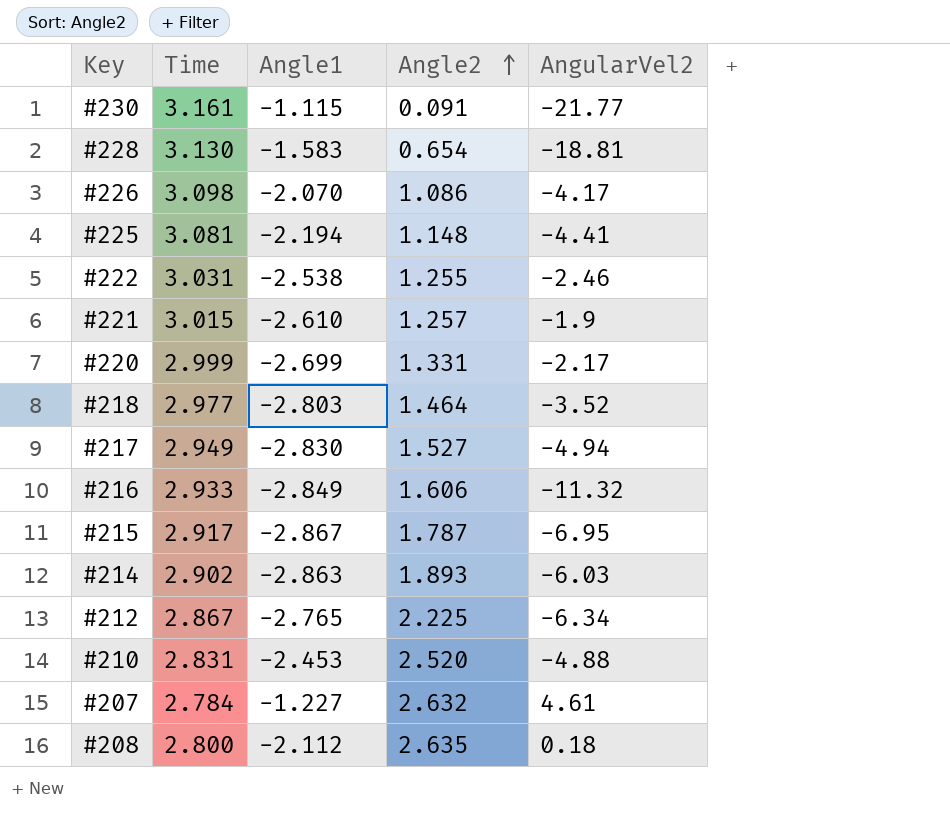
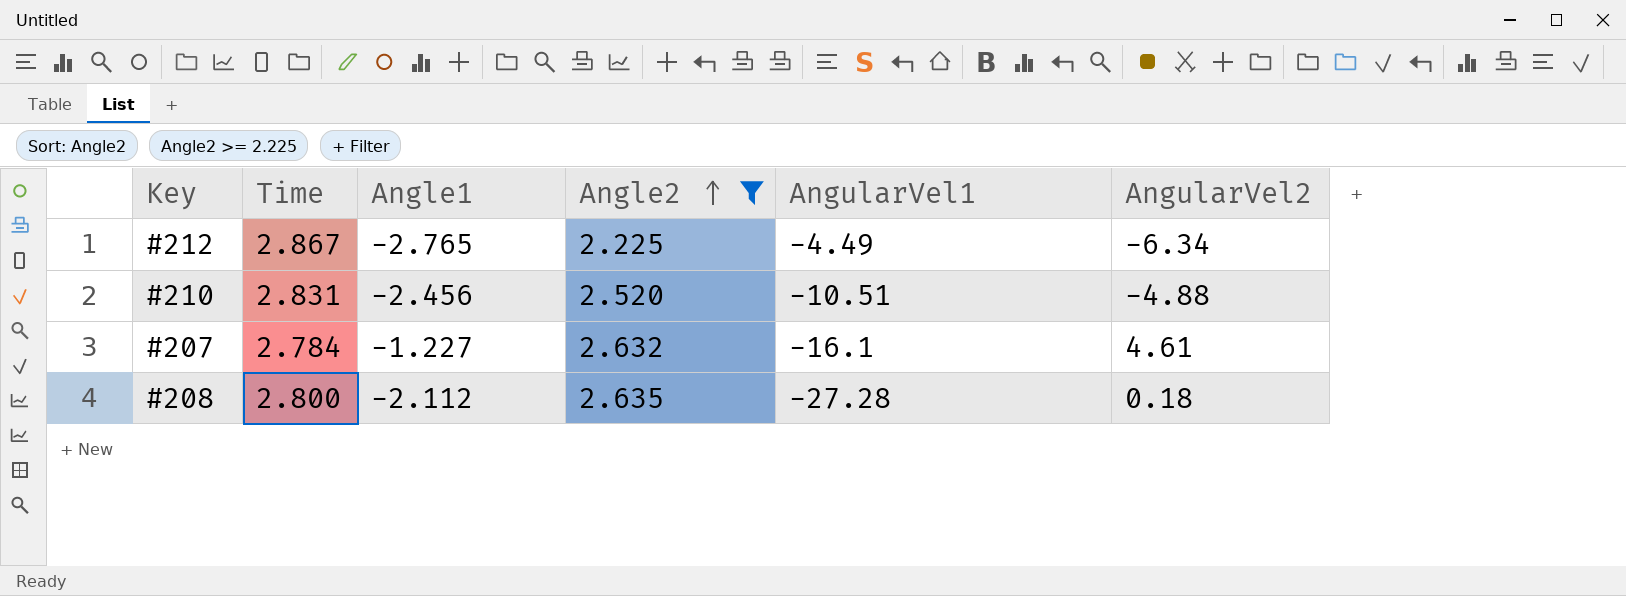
filter: none -> Angle2 >= 2.225
column AngularVel1 | position: none -> 5
#210 | Angle1: -2.453 -> -2.456

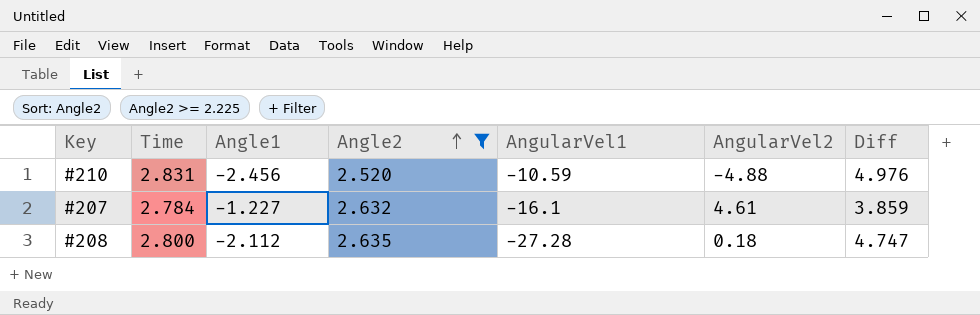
column Diff | formula: none -> [Angle2] - [Angle1]
row #212: 2.867 | -2.765 | 2.225 | -4.49 | -6.34 -> none
#210 | AngularVel1: -10.51 -> -10.59

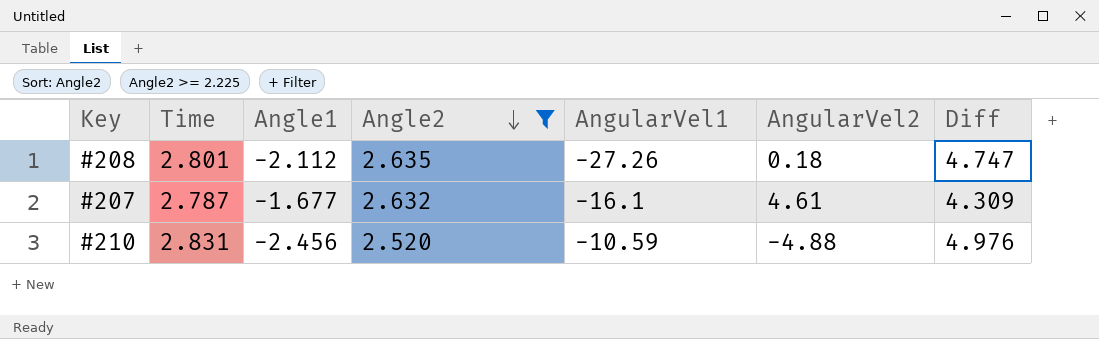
row order: Angle2 ascending -> Angle2 descending
#208 | Time: 2.800 -> 2.801
#208 | AngularVel1: -27.28 -> -27.26
#207 | Time: 2.784 -> 2.787
#207 | Angle1: -1.227 -> -1.677
#207 | Diff: 3.859 -> 4.309

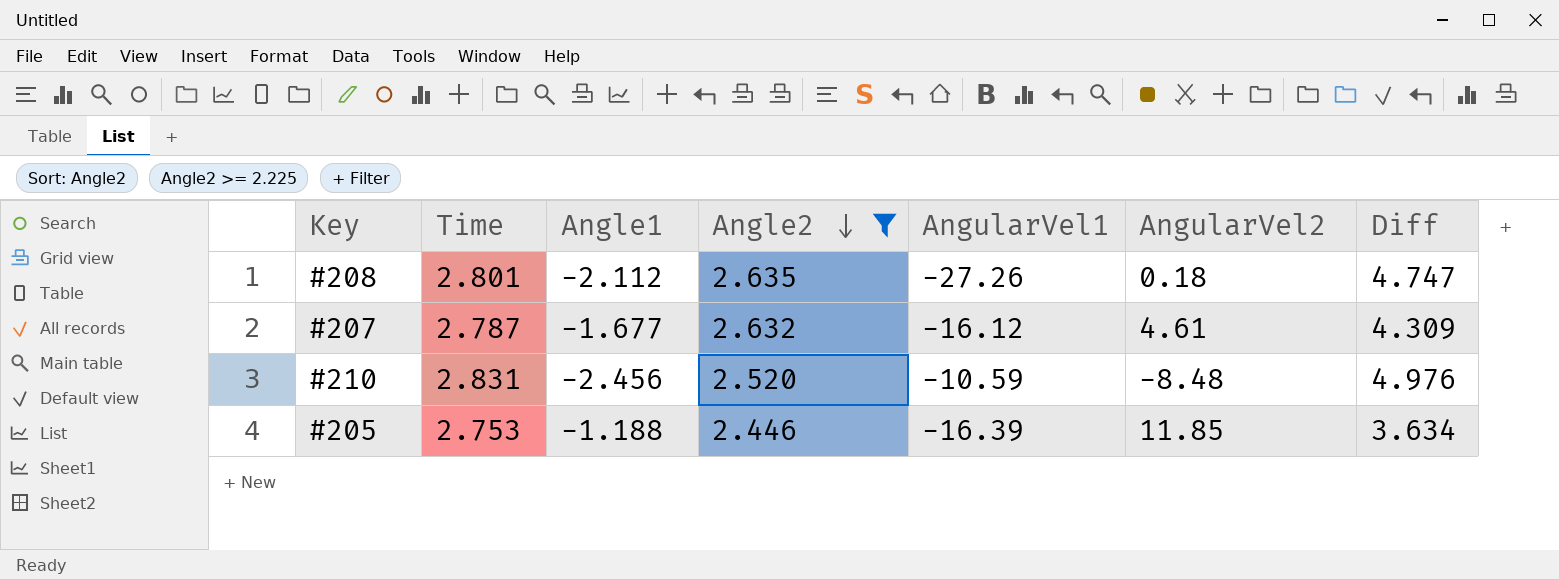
#207 | AngularVel1: -16.1 -> -16.12
#210 | AngularVel2: -4.88 -> -8.48
row #205: none -> 2.753 | -1.188 | 2.446 | -16.39 | 11.85 | 3.634

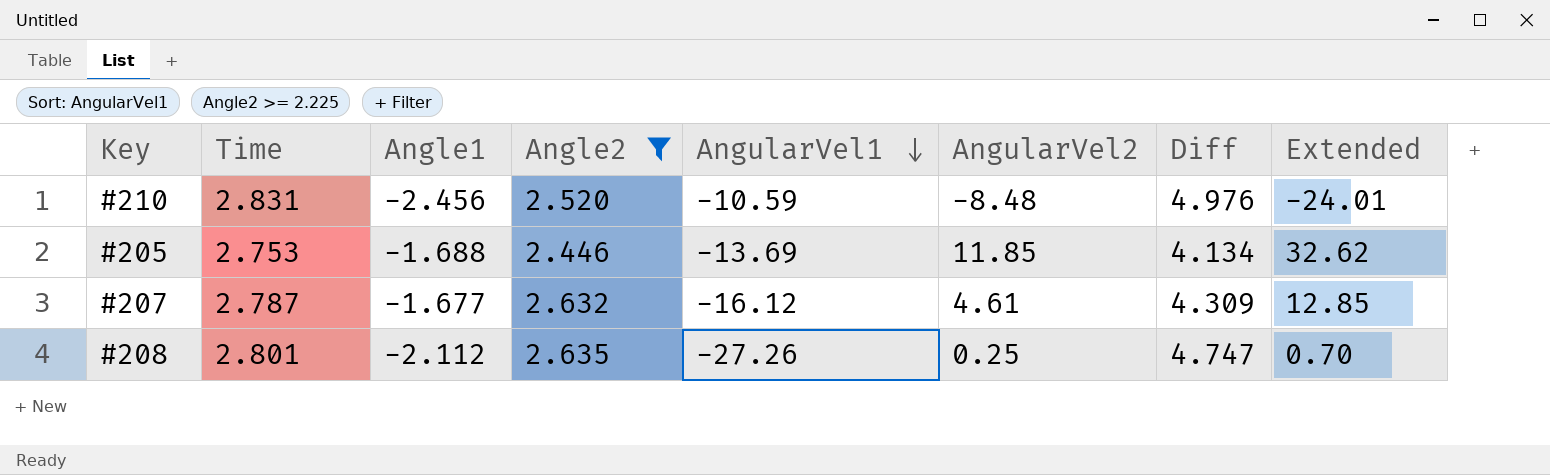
row order: Angle2 descending -> AngularVel1 descending
column Extended | formula: none -> [Time] * [AngularVel2]
#205 | Angle1: -1.188 -> -1.688
#205 | AngularVel1: -16.39 -> -13.69
#205 | Diff: 3.634 -> 4.134
#208 | AngularVel2: 0.18 -> 0.25

